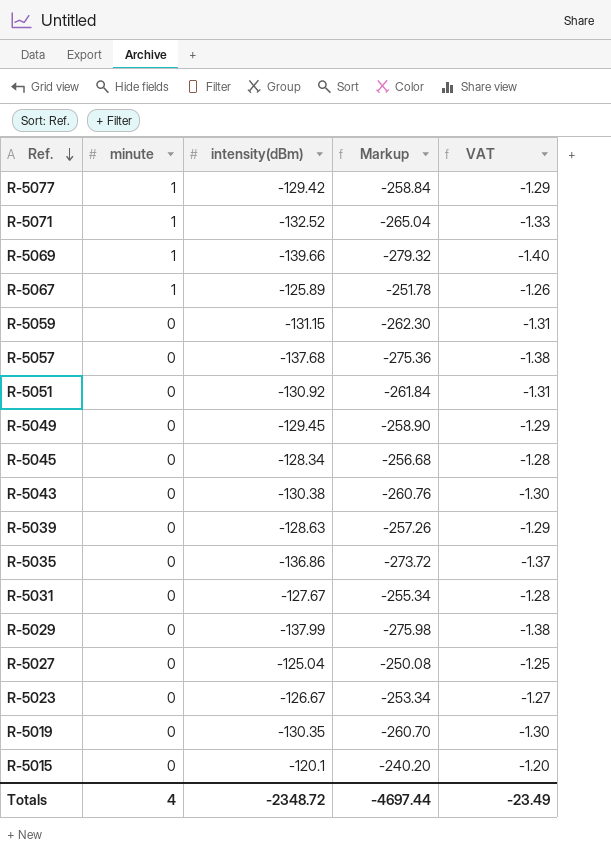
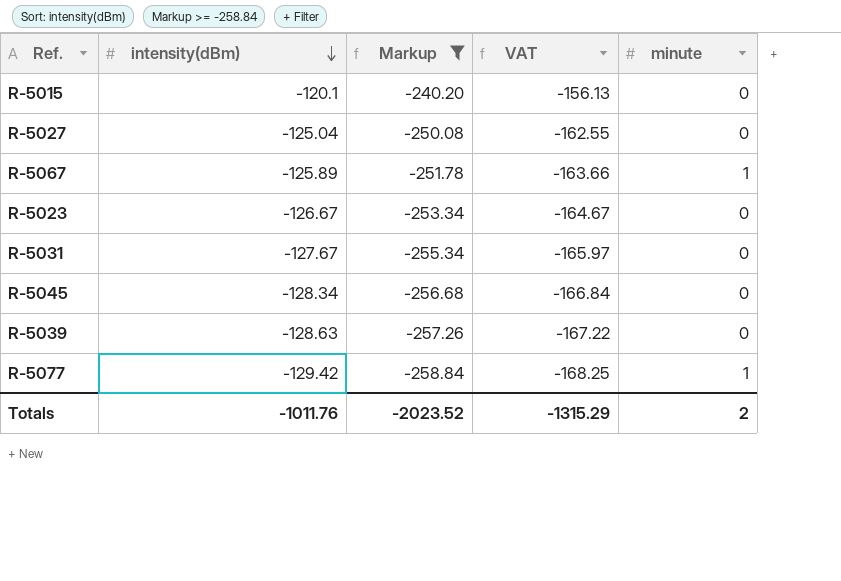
filter: none -> Markup >= -258.84
row order: Ref. descending -> intensity(dBm) descending
column VAT | formula: [intensity(dBm)] * 0.01 -> [intensity(dBm)] * 1.3
column minute | position: 2 -> 5
Totals | intensity(dBm): -2348.72 -> -1011.76
Totals | Markup: -4697.44 -> -2023.52
Totals | VAT: -23.49 -> -1315.29
Totals | minute: 4 -> 2

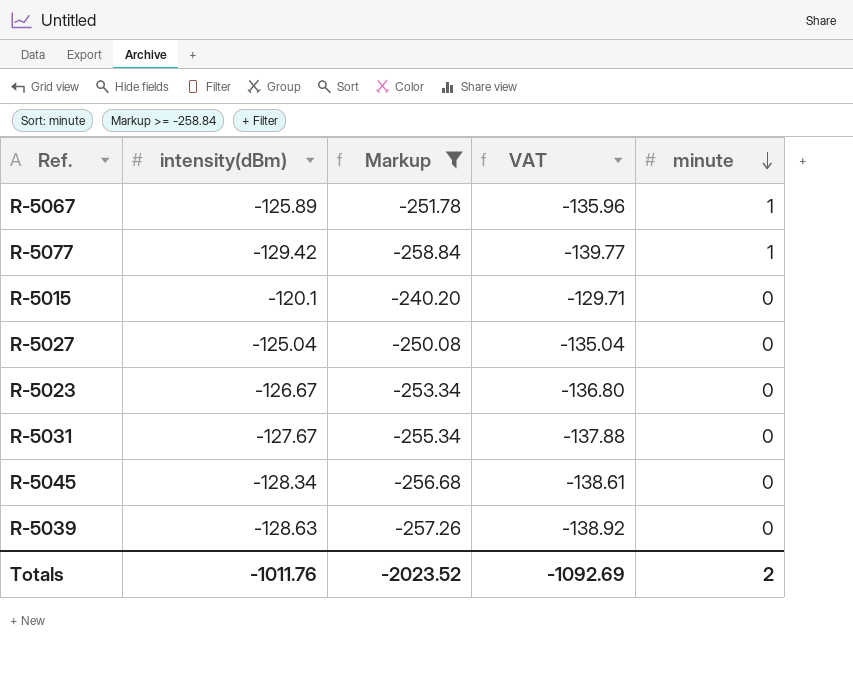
row order: intensity(dBm) descending -> minute descending
column VAT | formula: [intensity(dBm)] * 1.3 -> [intensity(dBm)] * 1.08
Totals | VAT: -1315.29 -> -1092.69

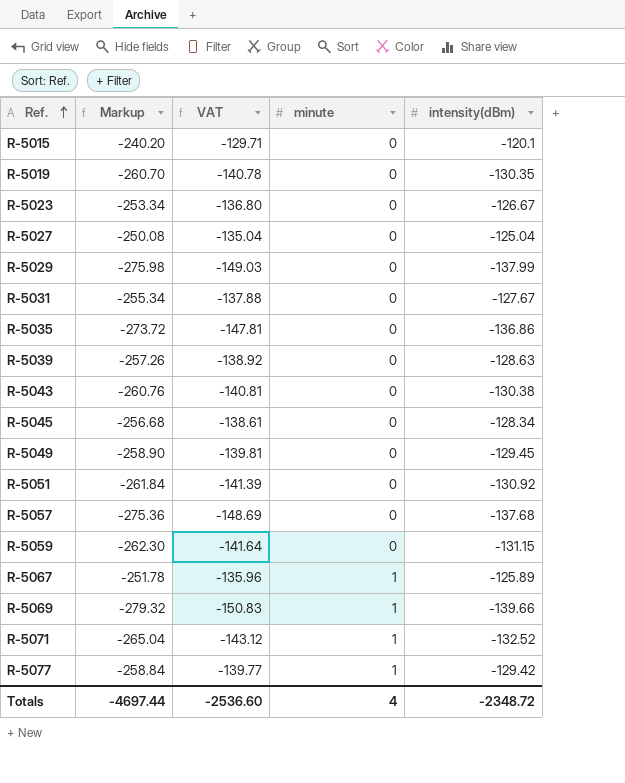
filter: Markup >= -258.84 -> none
row order: minute descending -> Ref. ascending
column intensity(dBm) | position: 2 -> 5
Totals | Markup: -2023.52 -> -4697.44
Totals | VAT: -1092.69 -> -2536.60
Totals | minute: 2 -> 4
Totals | intensity(dBm): -1011.76 -> -2348.72

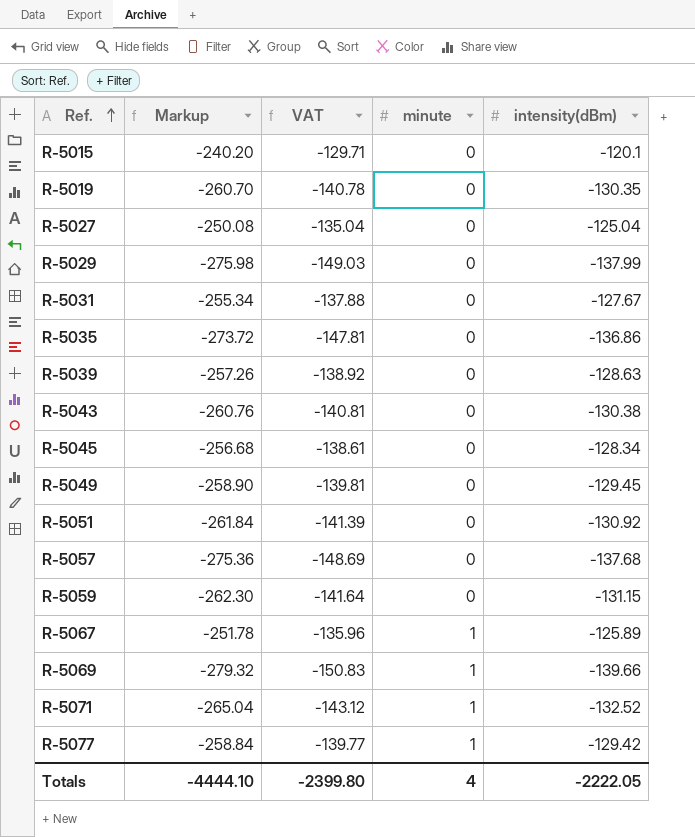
row R-5023: -253.34 | -136.80 | 0 | -126.67 -> none
Totals | Markup: -4697.44 -> -4444.10
Totals | VAT: -2536.60 -> -2399.80
Totals | intensity(dBm): -2348.72 -> -2222.05

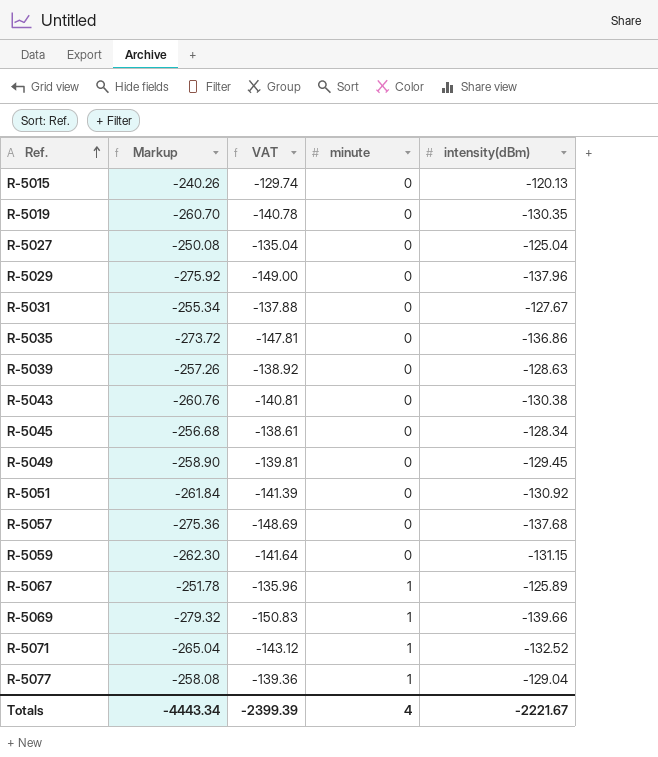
R-5015 | Markup: -240.20 -> -240.26
R-5015 | VAT: -129.71 -> -129.74
R-5015 | intensity(dBm): -120.1 -> -120.13
R-5029 | Markup: -275.98 -> -275.92
R-5029 | VAT: -149.03 -> -149.00
R-5029 | intensity(dBm): -137.99 -> -137.96
R-5077 | Markup: -258.84 -> -258.08
R-5077 | VAT: -139.77 -> -139.36
R-5077 | intensity(dBm): -129.42 -> -129.04
Totals | Markup: -4444.10 -> -4443.34
Totals | VAT: -2399.80 -> -2399.39
Totals | intensity(dBm): -2222.05 -> -2221.67

